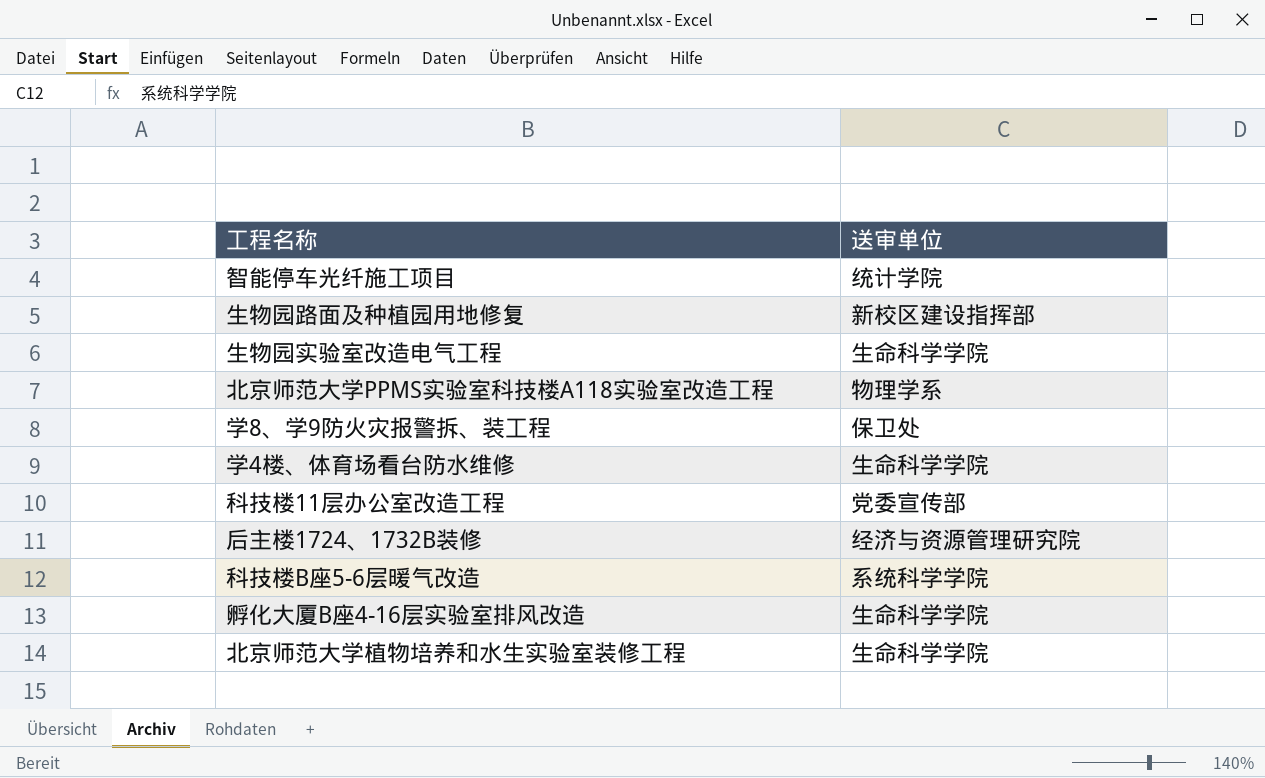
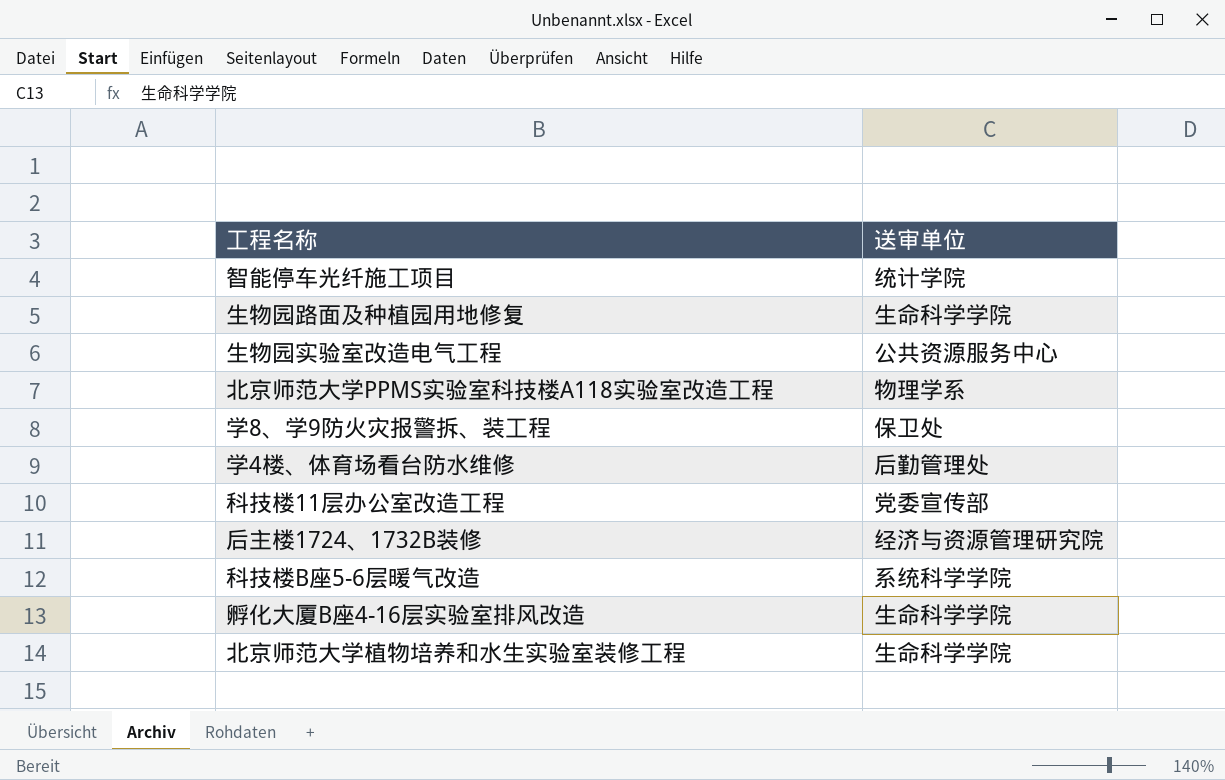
生物园路面及种植园用地修复 | 送审单位: 新校区建设指挥部 -> 生命科学学院
生物园实验室改造电气工程 | 送审单位: 生命科学学院 -> 公共资源服务中心
学4楼、体育场看台防水维修 | 送审单位: 生命科学学院 -> 后勤管理处

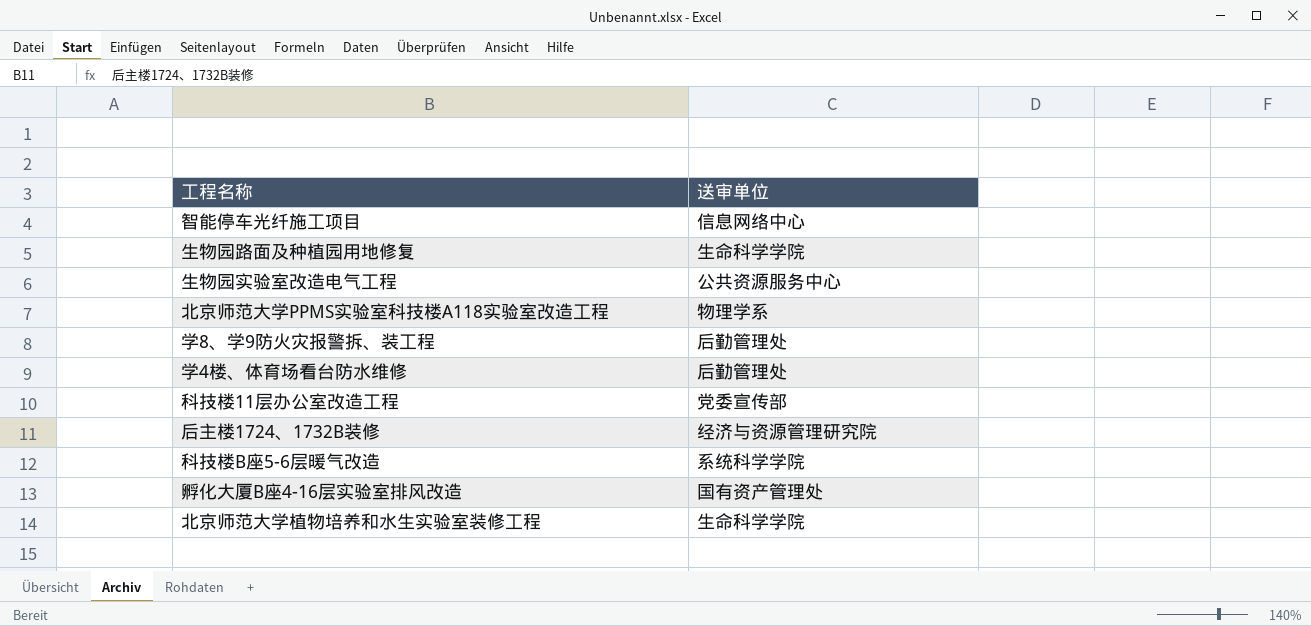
智能停车光纤施工项目 | 送审单位: 统计学院 -> 信息网络中心
学8、学9防火灾报警拆、装工程 | 送审单位: 保卫处 -> 后勤管理处
孵化大厦B座4-16层实验室排风改造 | 送审单位: 生命科学学院 -> 国有资产管理处

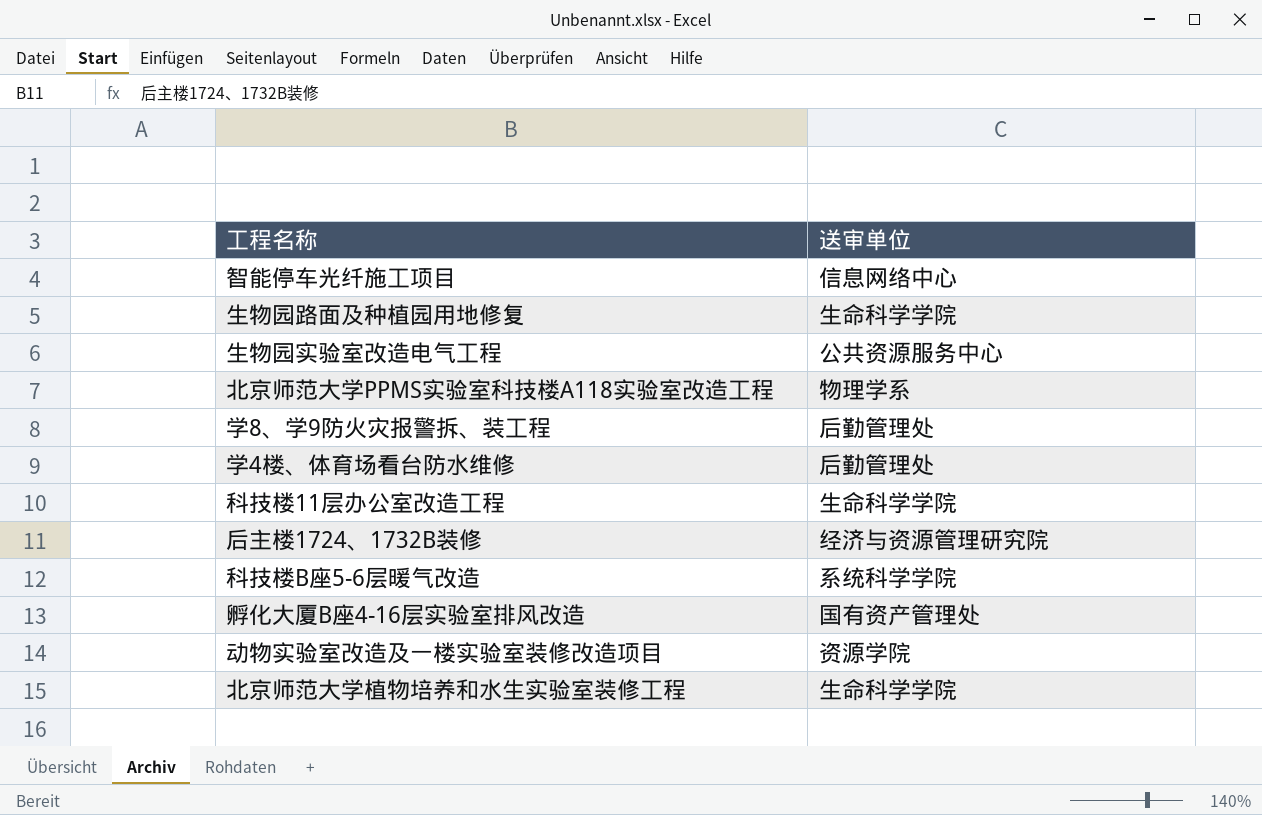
科技楼11层办公室改造工程 | 送审单位: 党委宣传部 -> 生命科学学院
row 动物实验室改造及一楼实验室装修改造项目: none -> 资源学院

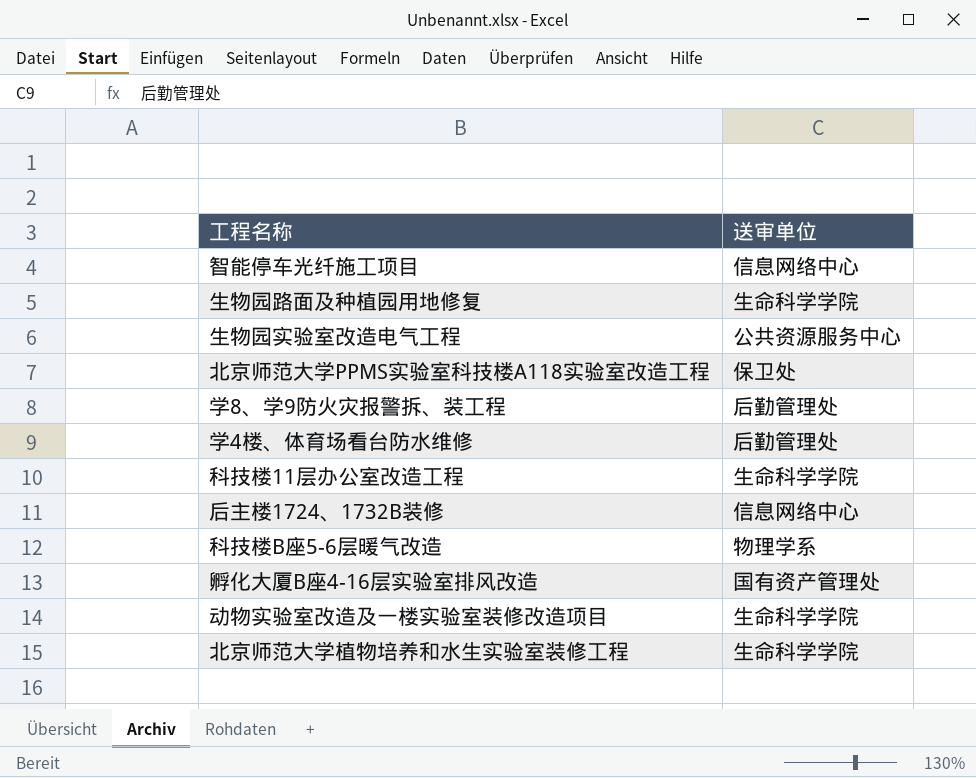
北京师范大学PPMS实验室科技楼A118实验室改造工程 | 送审单位: 物理学系 -> 保卫处
后主楼1724、1732B装修 | 送审单位: 经济与资源管理研究院 -> 信息网络中心
科技楼B座5-6层暖气改造 | 送审单位: 系统科学学院 -> 物理学系
动物实验室改造及一楼实验室装修改造项目 | 送审单位: 资源学院 -> 生命科学学院

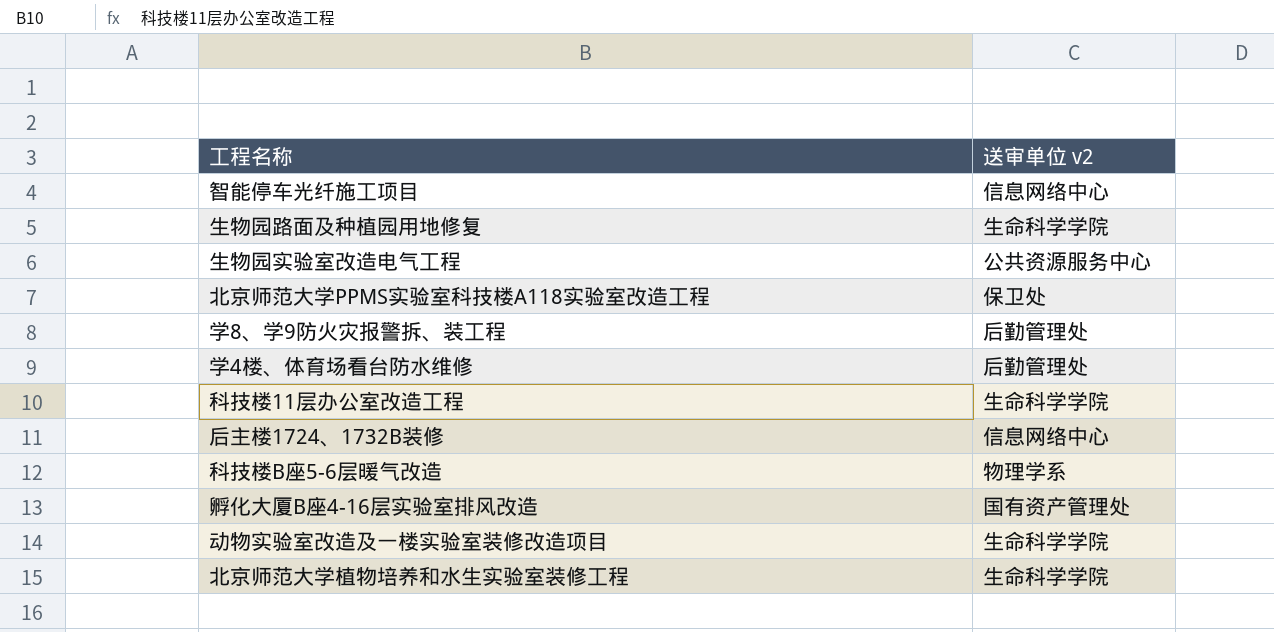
column name: 送审单位 -> 送审单位 v2

